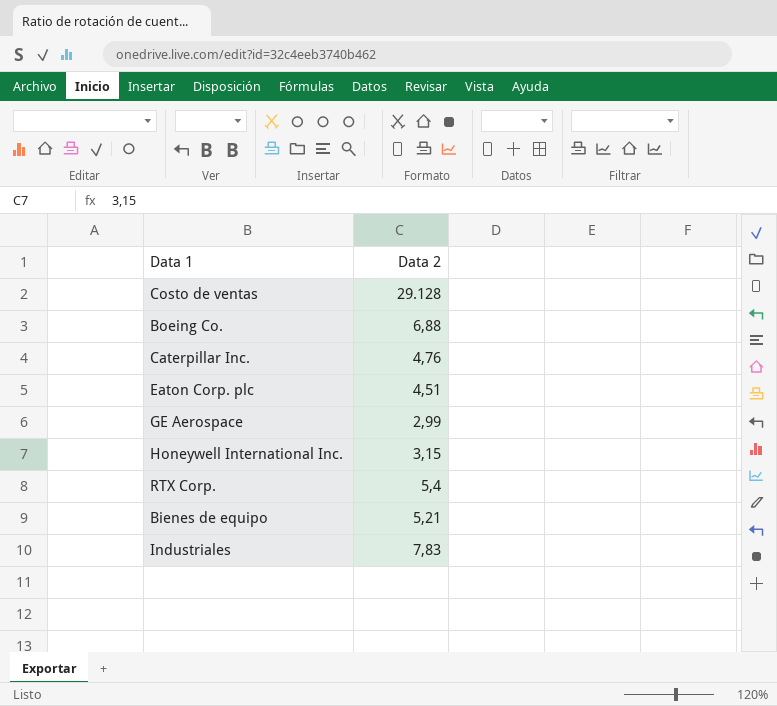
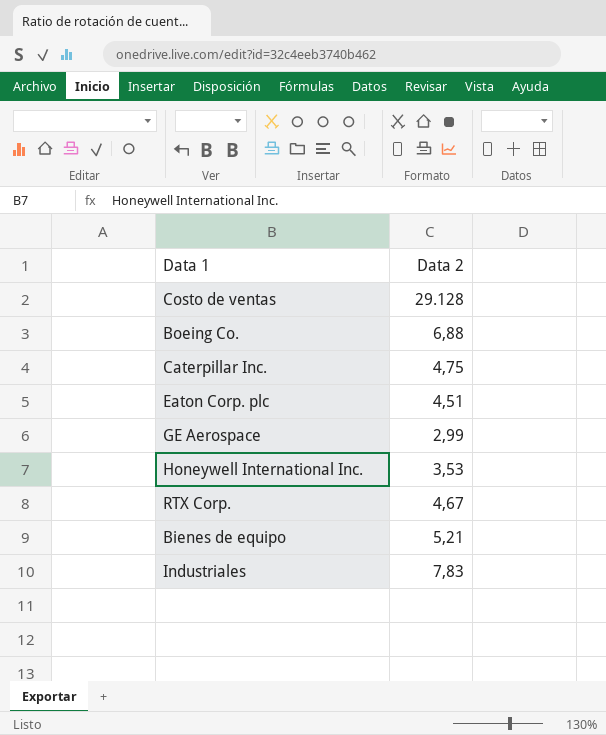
Caterpillar Inc. | Data 2: 4,76 -> 4,75
Honeywell International Inc. | Data 2: 3,15 -> 3,53
RTX Corp. | Data 2: 5,4 -> 4,67

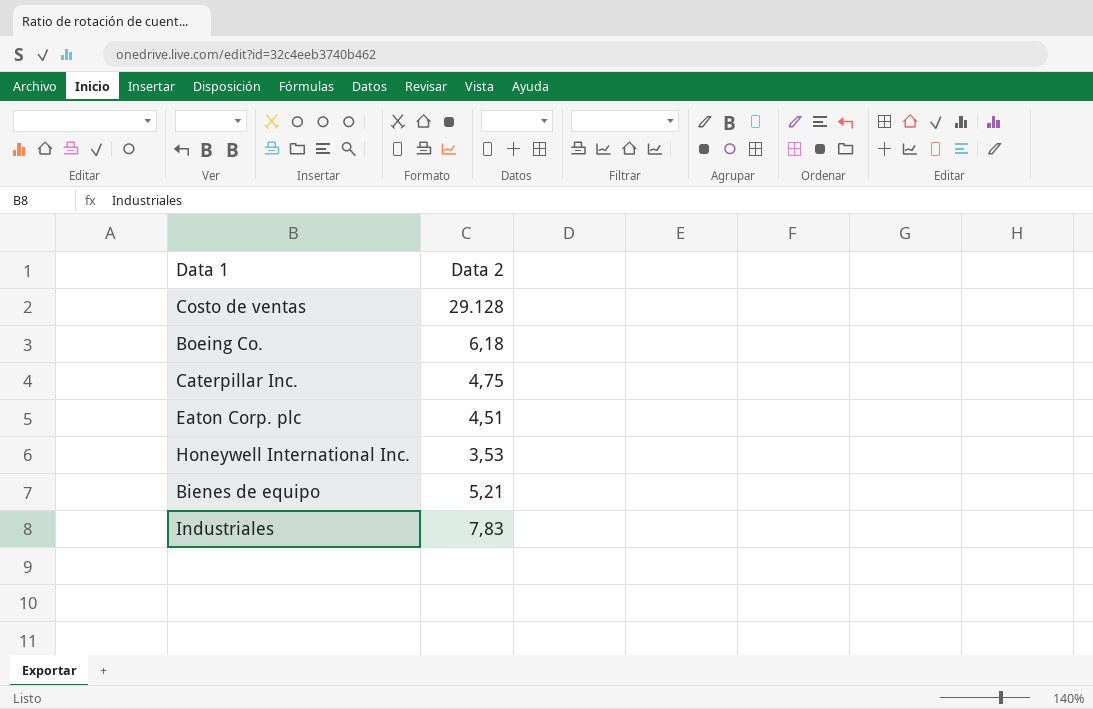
row GE Aerospace: 2,99 -> none
row RTX Corp.: 4,67 -> none
Boeing Co. | Data 2: 6,88 -> 6,18

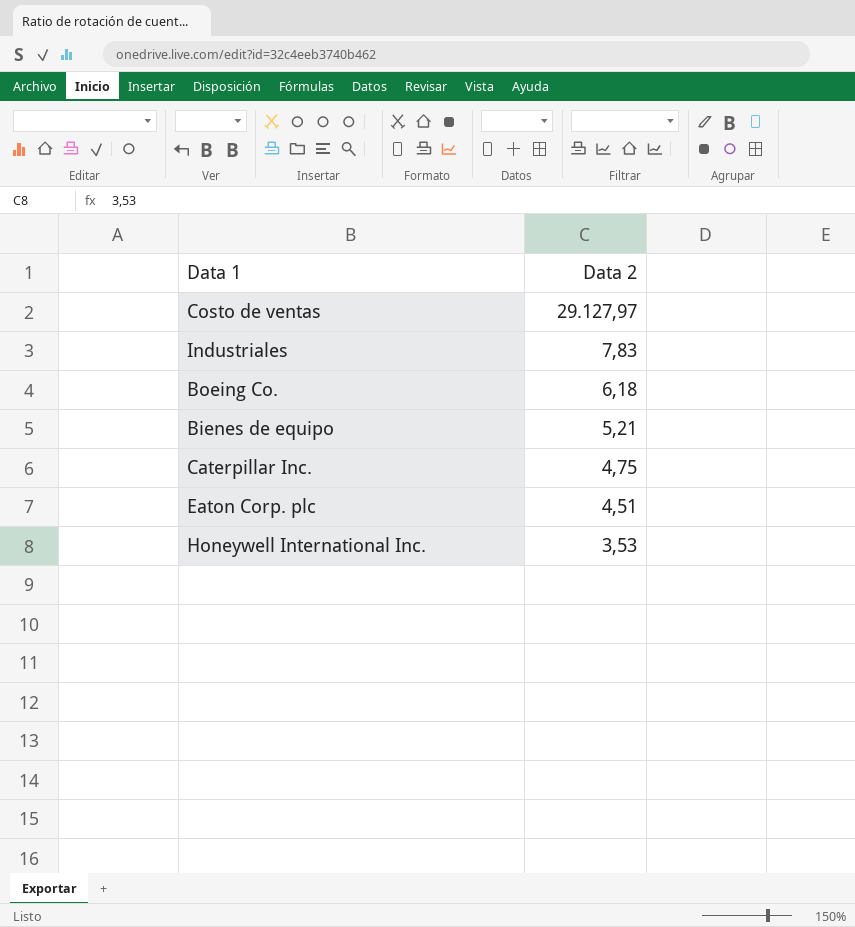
row order: none -> Data 2 descending
Costo de ventas | Data 2: 29.128 -> 29.127,97

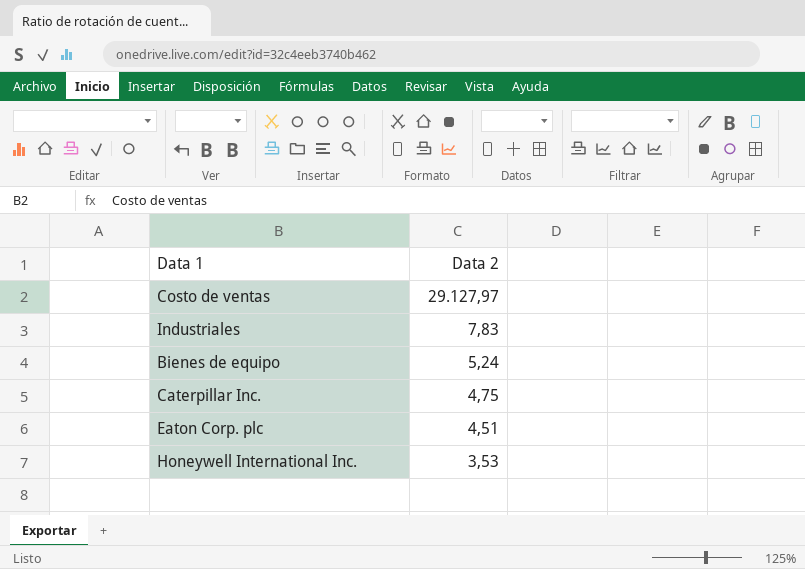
row Boeing Co.: 6,18 -> none
Bienes de equipo | Data 2: 5,21 -> 5,24

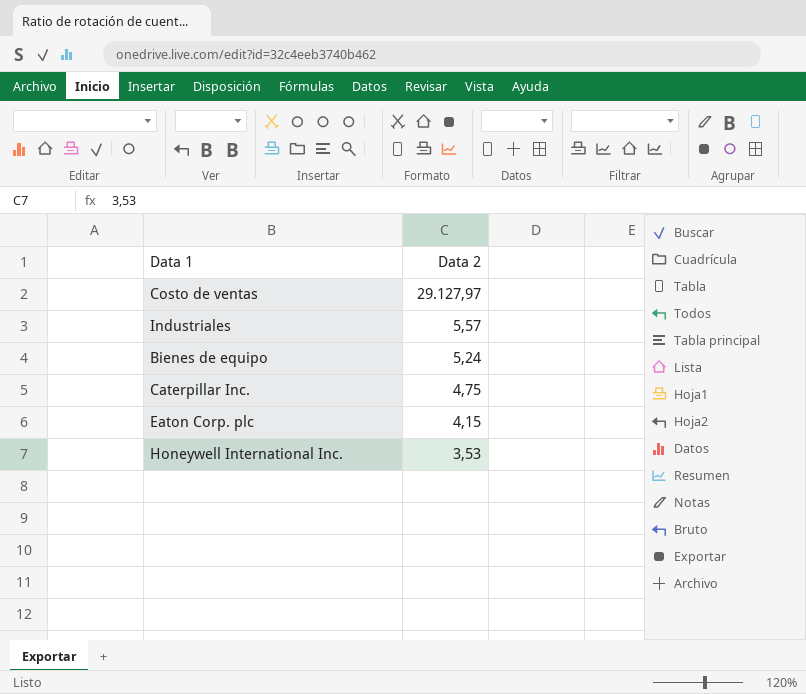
Industriales | Data 2: 7,83 -> 5,57
Eaton Corp. plc | Data 2: 4,51 -> 4,15

